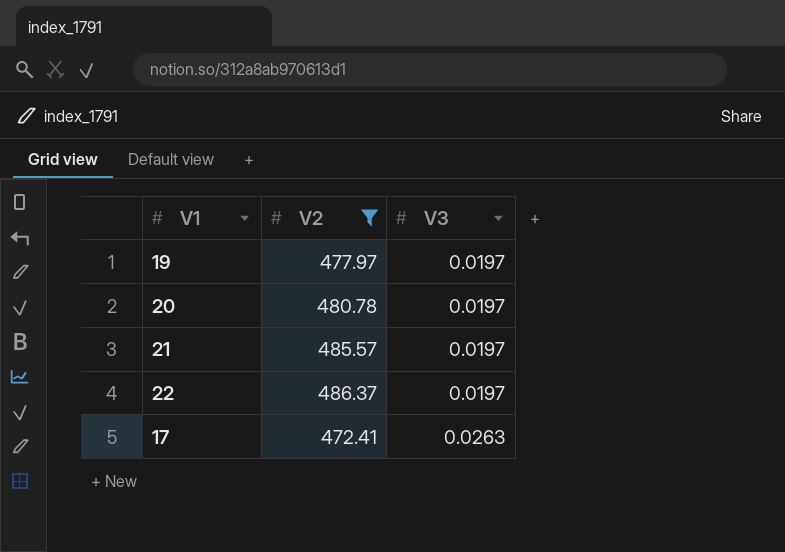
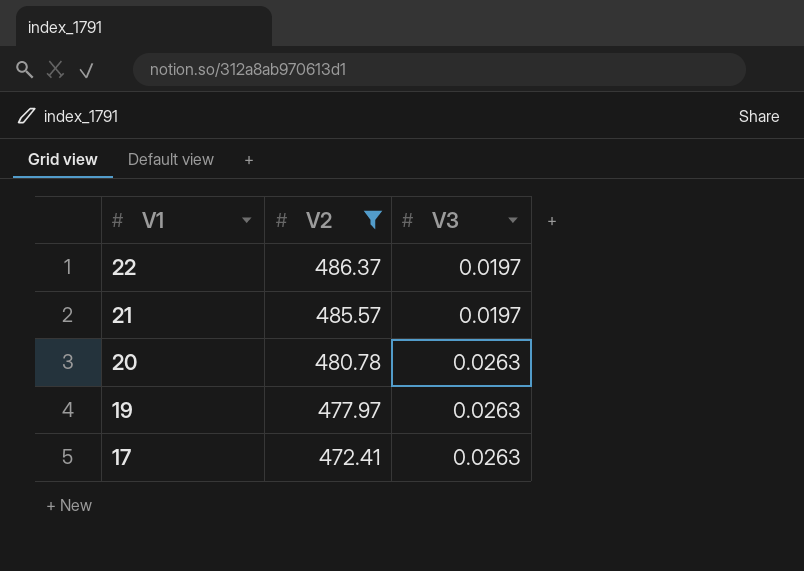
row order: V3 ascending -> V1 descending
20 | V3: 0.0197 -> 0.0263
19 | V3: 0.0197 -> 0.0263

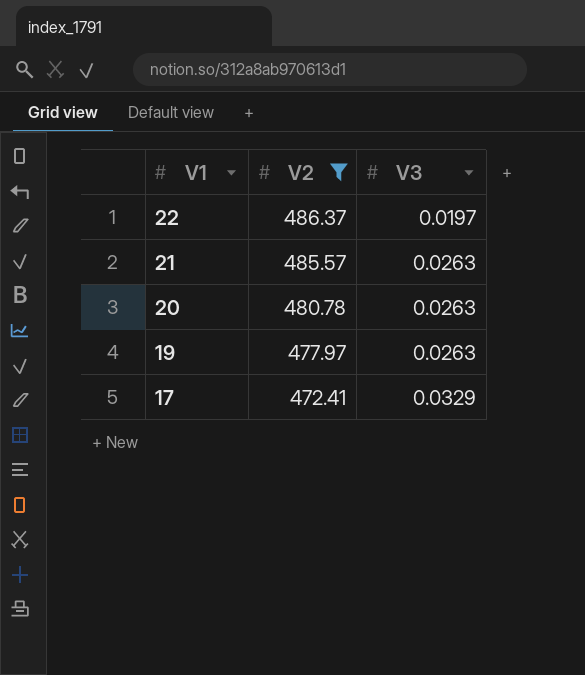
21 | V3: 0.0197 -> 0.0263
17 | V3: 0.0263 -> 0.0329

